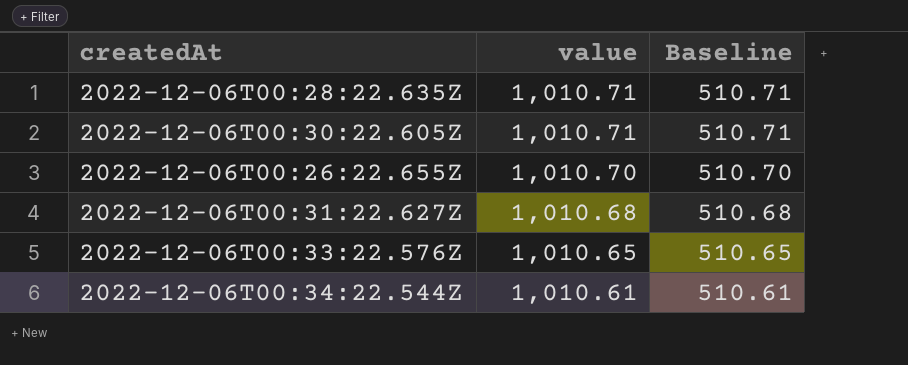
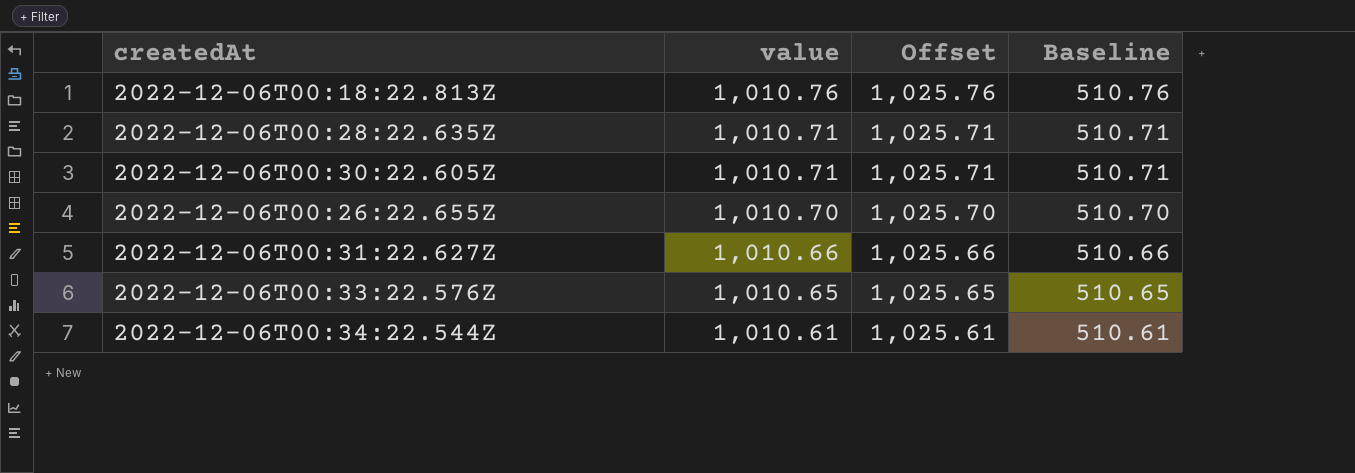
column Offset | formula: none -> [value] + 15
row 2022-12-06T00:18:22.813Z: none -> 1,010.76 | 1,025.76 | 510.76
2022-12-06T00:31:22.627Z | value: 1,010.68 -> 1,010.66
2022-12-06T00:31:22.627Z | Baseline: 510.68 -> 510.66

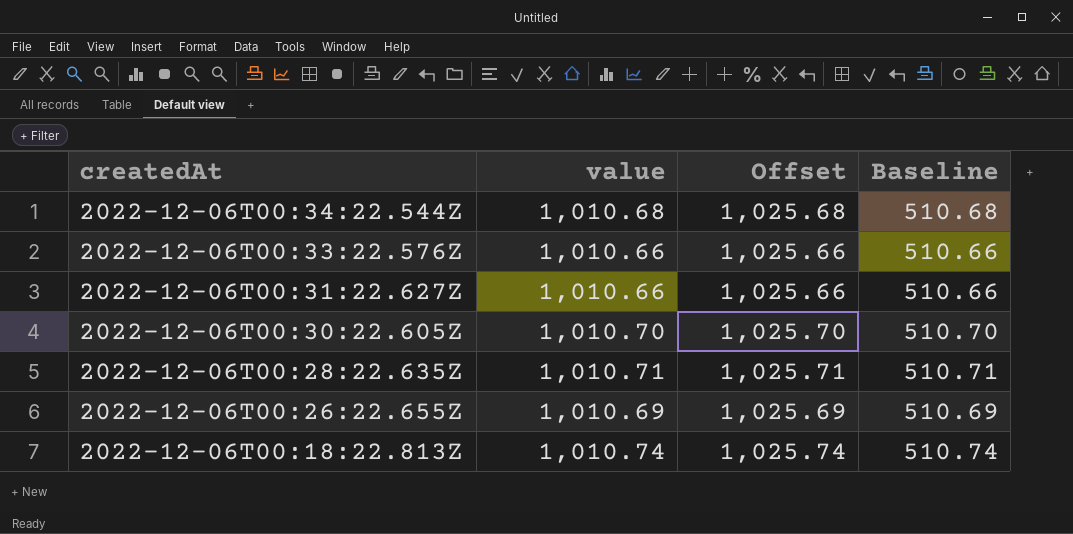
row order: value descending -> createdAt descending
2022-12-06T00:34:22.544Z | value: 1,010.61 -> 1,010.68
2022-12-06T00:34:22.544Z | Offset: 1,025.61 -> 1,025.68
2022-12-06T00:34:22.544Z | Baseline: 510.61 -> 510.68
2022-12-06T00:33:22.576Z | value: 1,010.65 -> 1,010.66
2022-12-06T00:33:22.576Z | Offset: 1,025.65 -> 1,025.66
2022-12-06T00:33:22.576Z | Baseline: 510.65 -> 510.66
2022-12-06T00:30:22.605Z | value: 1,010.71 -> 1,010.70
2022-12-06T00:30:22.605Z | Offset: 1,025.71 -> 1,025.70
2022-12-06T00:30:22.605Z | Baseline: 510.71 -> 510.70
2022-12-06T00:26:22.655Z | value: 1,010.70 -> 1,010.69
2022-12-06T00:26:22.655Z | Offset: 1,025.70 -> 1,025.69
2022-12-06T00:26:22.655Z | Baseline: 510.70 -> 510.69
2022-12-06T00:18:22.813Z | value: 1,010.76 -> 1,010.74
2022-12-06T00:18:22.813Z | Offset: 1,025.76 -> 1,025.74
2022-12-06T00:18:22.813Z | Baseline: 510.76 -> 510.74

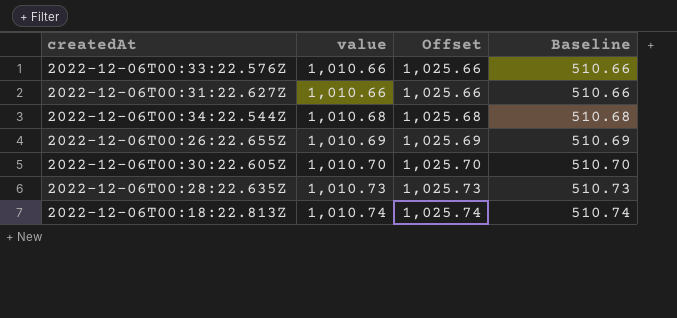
row order: createdAt descending -> value ascending
2022-12-06T00:28:22.635Z | value: 1,010.71 -> 1,010.73
2022-12-06T00:28:22.635Z | Offset: 1,025.71 -> 1,025.73
2022-12-06T00:28:22.635Z | Baseline: 510.71 -> 510.73

